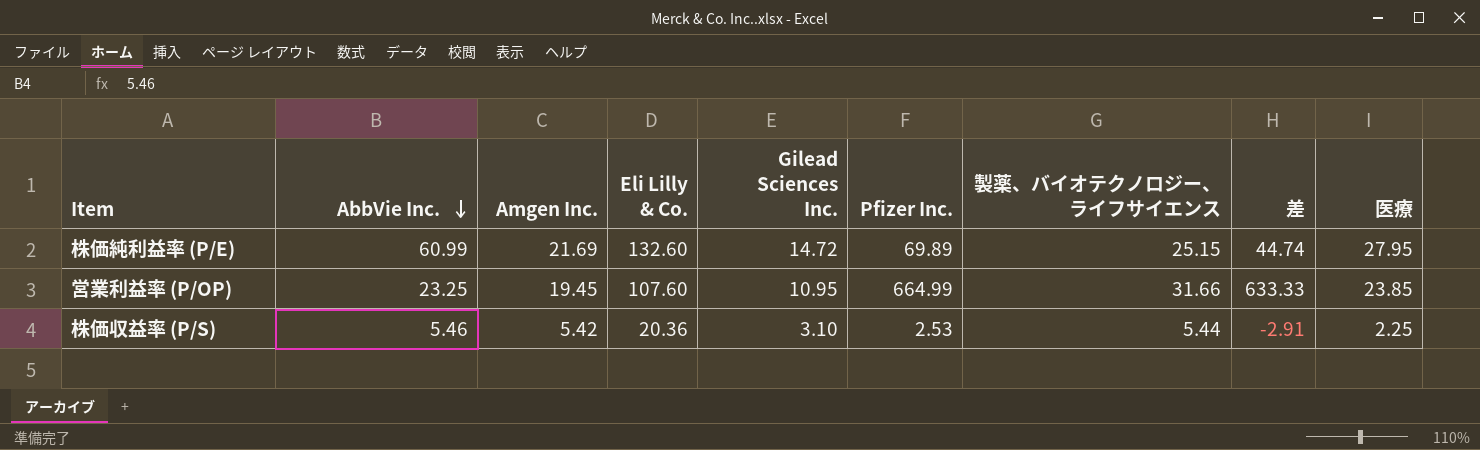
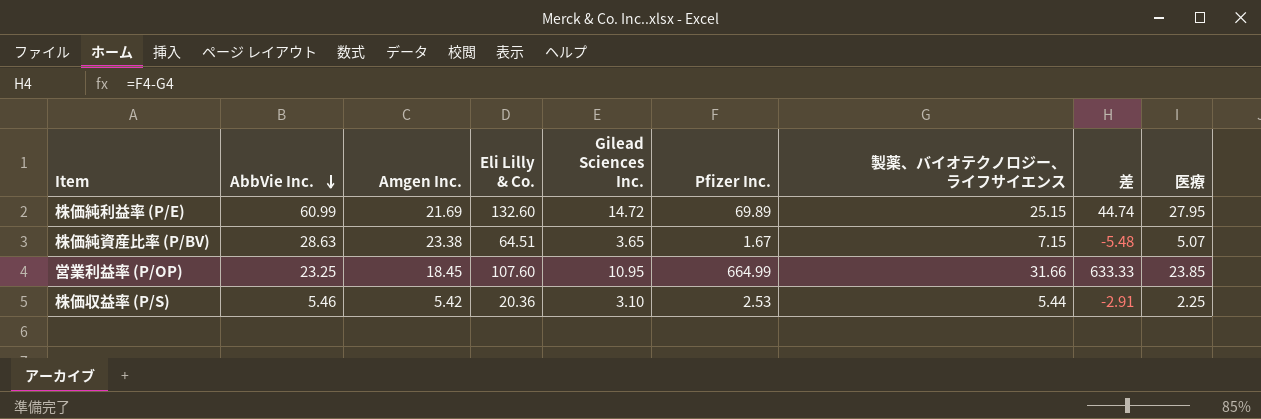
row 株価純資産比率 (P/BV): none -> 28.63 | 23.38 | 64.51 | 3.65 | 1.67 | 7.15 | -5.48 | 5.07
営業利益率 (P/OP) | Amgen Inc.: 19.45 -> 18.45

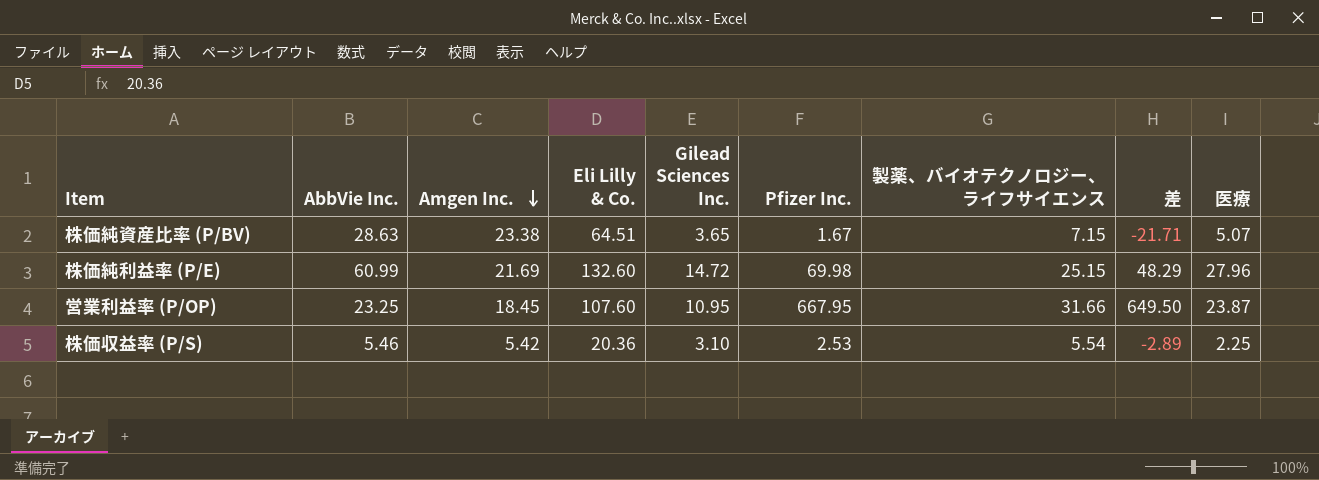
row order: AbbVie Inc. descending -> Amgen Inc. descending
column 差 | formula: [Pfizer Inc.] - [製薬、バイオテクノロジー、ライフサイエンス] -> [Pfizer Inc.] - [Amgen Inc.]
株価純利益率 (P/E) | Pfizer Inc.: 69.89 -> 69.98
株価純利益率 (P/E) | 医療: 27.95 -> 27.96
営業利益率 (P/OP) | Pfizer Inc.: 664.99 -> 667.95
営業利益率 (P/OP) | 医療: 23.85 -> 23.87
株価収益率 (P/S) | 製薬、バイオテクノロジー、ライフサイエンス: 5.44 -> 5.54

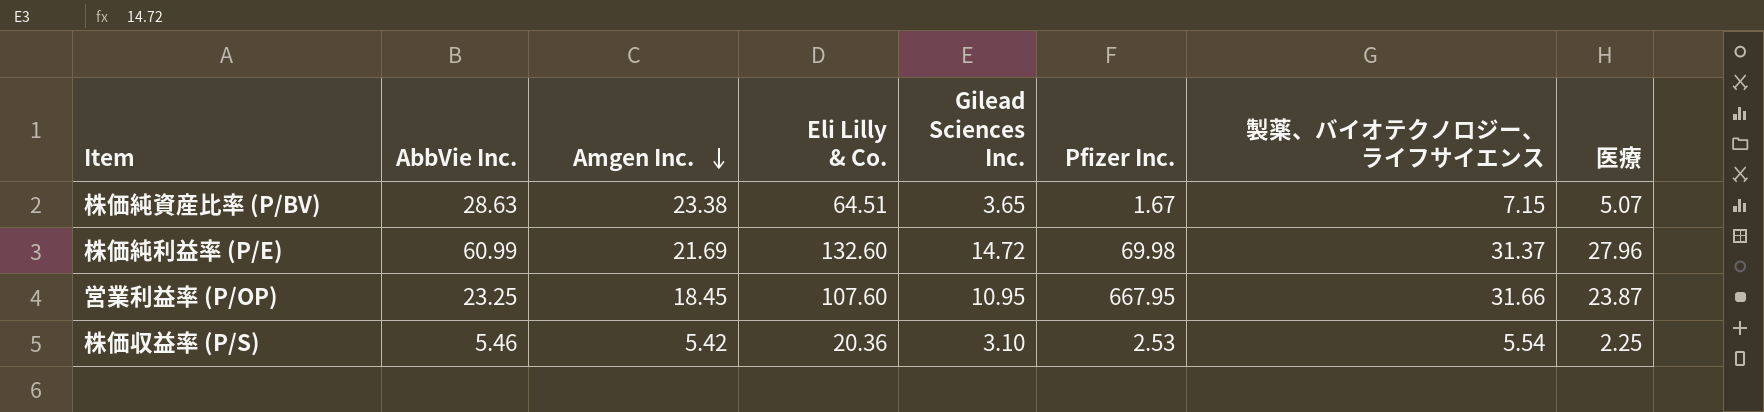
column 差 | formula: [Pfizer Inc.] - [Amgen Inc.] -> none
株価純利益率 (P/E) | 製薬、バイオテクノロジー、ライフサイエンス: 25.15 -> 31.37

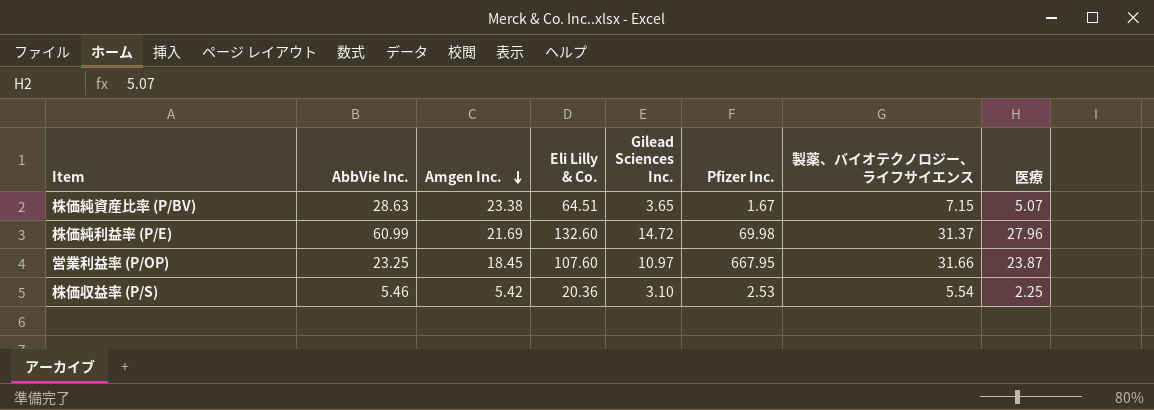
営業利益率 (P/OP) | Gilead Sciences Inc.: 10.95 -> 10.97

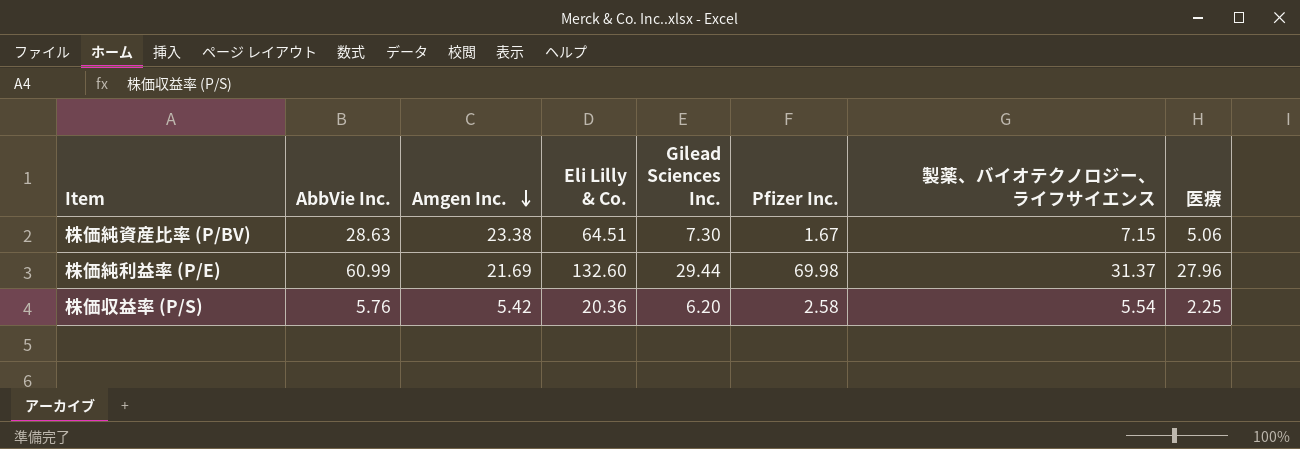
row 営業利益率 (P/OP): 23.25 | 18.45 | 107.60 | 10.97 | 667.95 | 31.66 | 23.87 -> none
株価純資産比率 (P/BV) | Gilead Sciences Inc.: 3.65 -> 7.30
株価純資産比率 (P/BV) | 医療: 5.07 -> 5.06
株価純利益率 (P/E) | Gilead Sciences Inc.: 14.72 -> 29.44
株価収益率 (P/S) | AbbVie Inc.: 5.46 -> 5.76
株価収益率 (P/S) | Gilead Sciences Inc.: 3.10 -> 6.20
株価収益率 (P/S) | Pfizer Inc.: 2.53 -> 2.58

